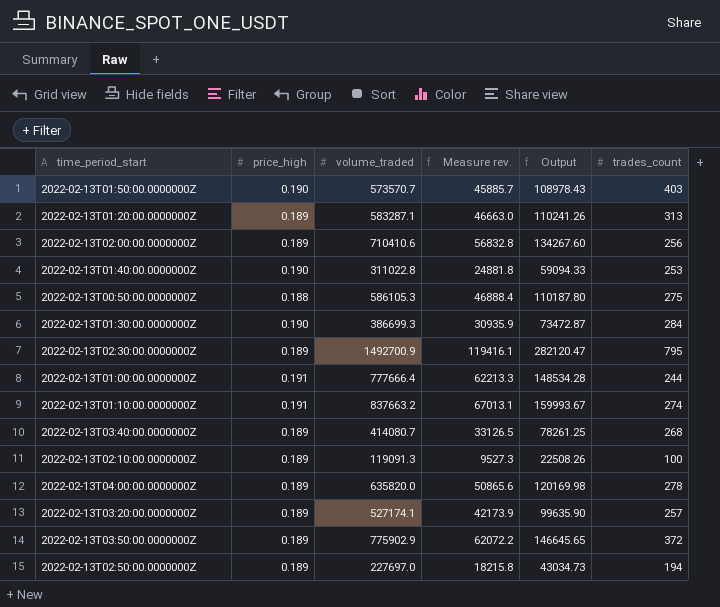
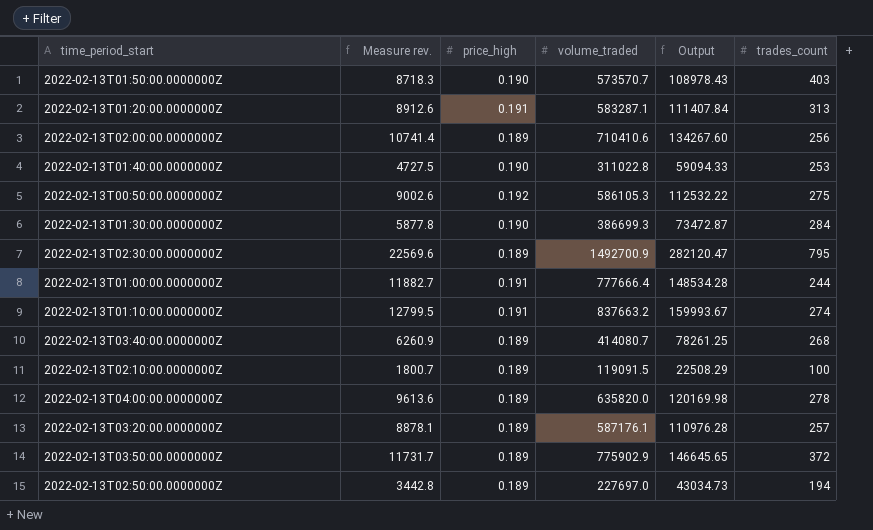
column Measure rev. | formula: [volume_traded] * 0.08 -> [Output] * 0.08
column Measure rev. | position: 4 -> 2
2022-02-13T01:20:00.0000000Z | price_high: 0.189 -> 0.191
2022-02-13T01:20:00.0000000Z | Output: 110241.26 -> 111407.84
2022-02-13T00:50:00.0000000Z | price_high: 0.188 -> 0.192
2022-02-13T00:50:00.0000000Z | Output: 110187.80 -> 112532.22
2022-02-13T02:10:00.0000000Z | volume_traded: 119091.3 -> 119091.5
2022-02-13T02:10:00.0000000Z | Output: 22508.26 -> 22508.29
2022-02-13T03:20:00.0000000Z | volume_traded: 527174.1 -> 587176.1
2022-02-13T03:20:00.0000000Z | Output: 99635.90 -> 110976.28

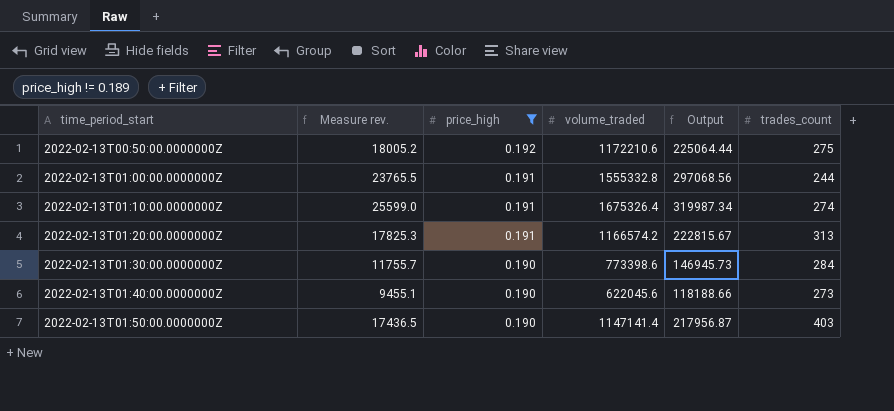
filter: none -> price_high != 0.189
row order: none -> time_period_start ascending
2022-02-13T00:50:00.0000000Z | Measure rev.: 9002.6 -> 18005.2
2022-02-13T00:50:00.0000000Z | volume_traded: 586105.3 -> 1172210.6
2022-02-13T00:50:00.0000000Z | Output: 112532.22 -> 225064.44
2022-02-13T01:00:00.0000000Z | Measure rev.: 11882.7 -> 23765.5
2022-02-13T01:00:00.0000000Z | volume_traded: 777666.4 -> 1555332.8
2022-02-13T01:00:00.0000000Z | Output: 148534.28 -> 297068.56
2022-02-13T01:10:00.0000000Z | Measure rev.: 12799.5 -> 25599.0
2022-02-13T01:10:00.0000000Z | volume_traded: 837663.2 -> 1675326.4
2022-02-13T01:10:00.0000000Z | Output: 159993.67 -> 319987.34
2022-02-13T01:20:00.0000000Z | Measure rev.: 8912.6 -> 17825.3
2022-02-13T01:20:00.0000000Z | volume_traded: 583287.1 -> 1166574.2
2022-02-13T01:20:00.0000000Z | Output: 111407.84 -> 222815.67
2022-02-13T01:30:00.0000000Z | Measure rev.: 5877.8 -> 11755.7
2022-02-13T01:30:00.0000000Z | volume_traded: 386699.3 -> 773398.6
2022-02-13T01:30:00.0000000Z | Output: 73472.87 -> 146945.73
2022-02-13T01:40:00.0000000Z | Measure rev.: 4727.5 -> 9455.1
2022-02-13T01:40:00.0000000Z | volume_traded: 311022.8 -> 622045.6
2022-02-13T01:40:00.0000000Z | Output: 59094.33 -> 118188.66
2022-02-13T01:40:00.0000000Z | trades_count: 253 -> 273
2022-02-13T01:50:00.0000000Z | Measure rev.: 8718.3 -> 17436.5
2022-02-13T01:50:00.0000000Z | volume_traded: 573570.7 -> 1147141.4
2022-02-13T01:50:00.0000000Z | Output: 108978.43 -> 217956.87

